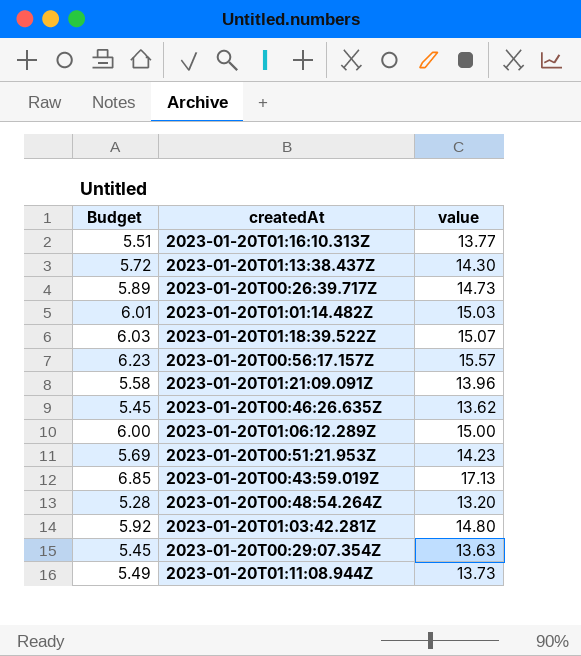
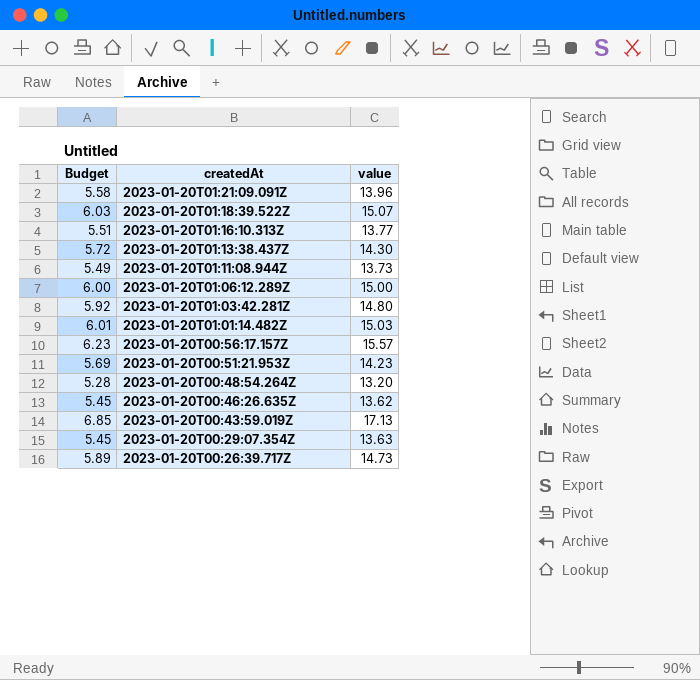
row order: none -> createdAt descending

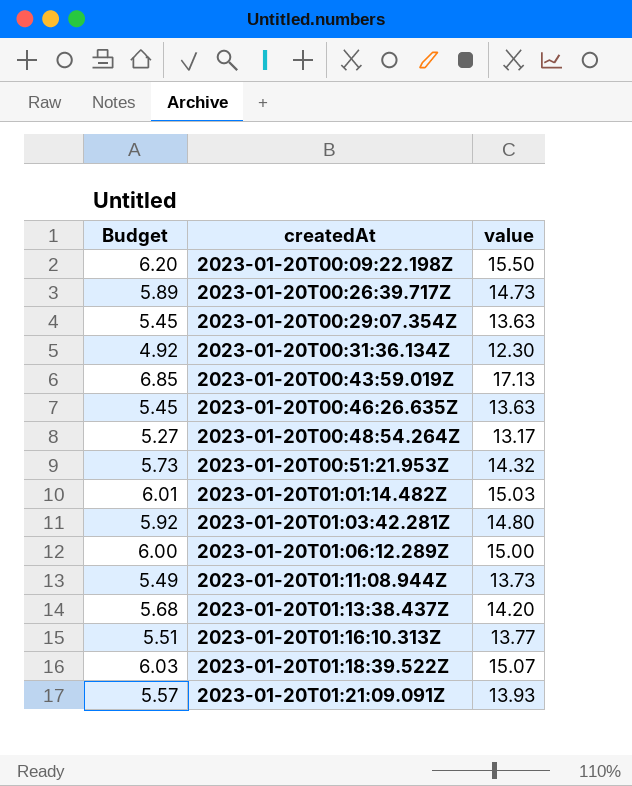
row order: createdAt descending -> createdAt ascending
row 2023-01-20T00:56:17.157Z: 6.23 | 15.57 -> none
row 2023-01-20T00:09:22.198Z: none -> 6.20 | 15.50
row 2023-01-20T00:31:36.134Z: none -> 4.92 | 12.30
2023-01-20T00:46:26.635Z | value: 13.62 -> 13.63
2023-01-20T00:48:54.264Z | Budget: 5.28 -> 5.27
2023-01-20T00:48:54.264Z | value: 13.20 -> 13.17
2023-01-20T00:51:21.953Z | Budget: 5.69 -> 5.73
2023-01-20T00:51:21.953Z | value: 14.23 -> 14.32
2023-01-20T01:13:38.437Z | Budget: 5.72 -> 5.68
2023-01-20T01:13:38.437Z | value: 14.30 -> 14.20
2023-01-20T01:21:09.091Z | Budget: 5.58 -> 5.57
2023-01-20T01:21:09.091Z | value: 13.96 -> 13.93

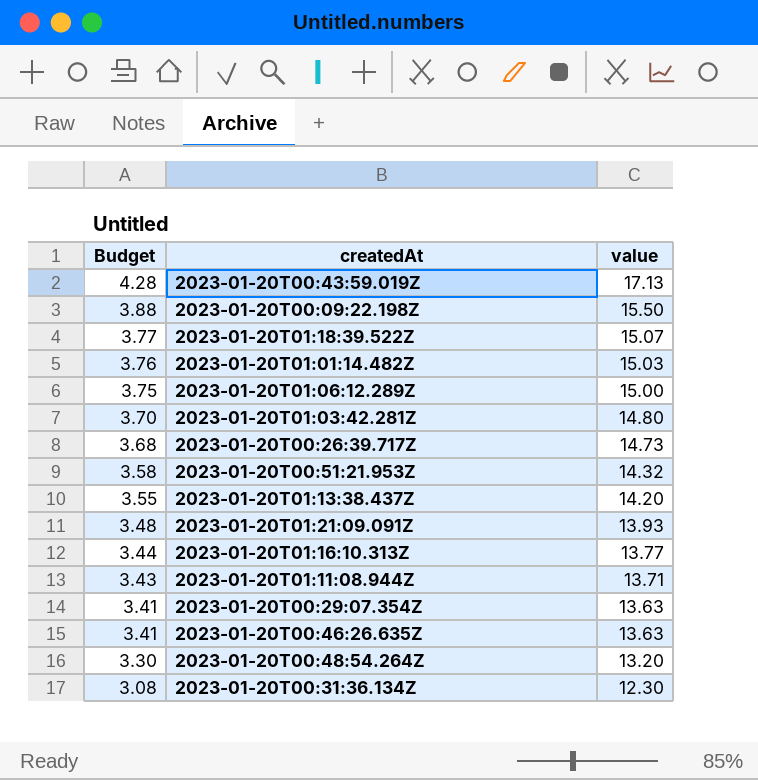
row order: createdAt ascending -> Budget descending
column Budget | formula: [value] * 0.4 -> [value] * 0.25
2023-01-20T01:11:08.944Z | value: 13.73 -> 13.71
2023-01-20T00:48:54.264Z | value: 13.17 -> 13.20

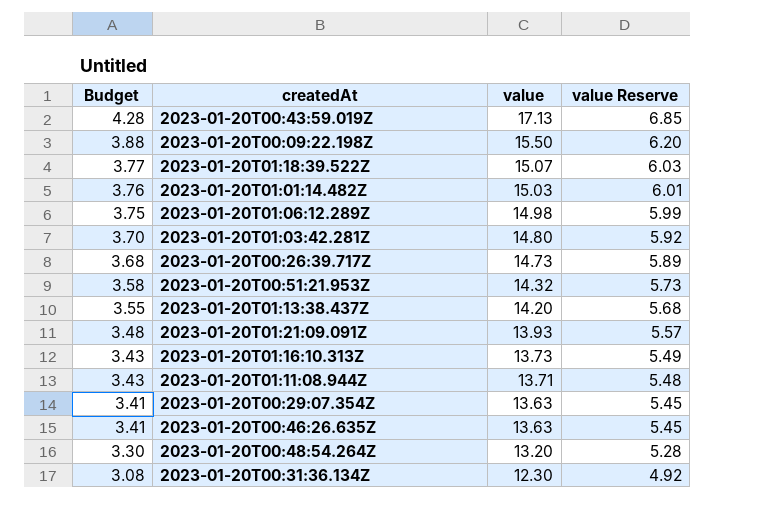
column value Reserve | formula: none -> [value] * 0.4
2023-01-20T01:06:12.289Z | value: 15.00 -> 14.98
2023-01-20T01:16:10.313Z | Budget: 3.44 -> 3.43
2023-01-20T01:16:10.313Z | value: 13.77 -> 13.73

